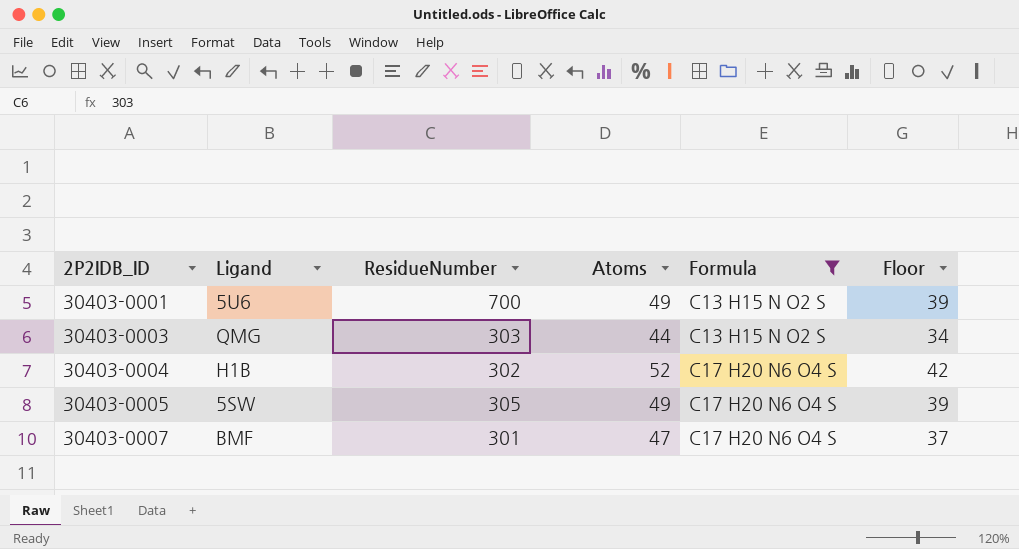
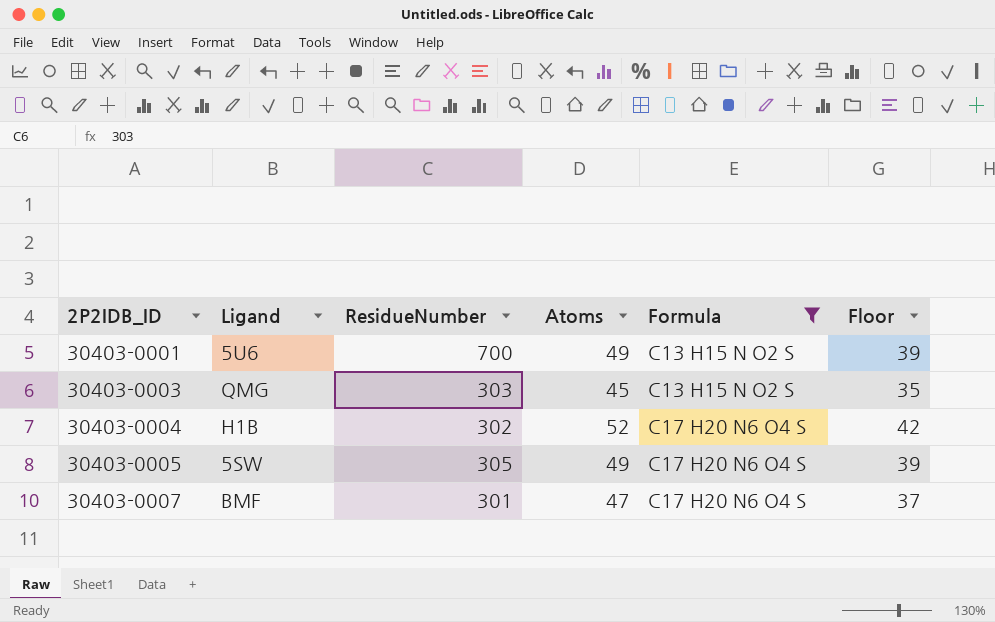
30403-0003 | Atoms: 44 -> 45
30403-0003 | Floor: 34 -> 35

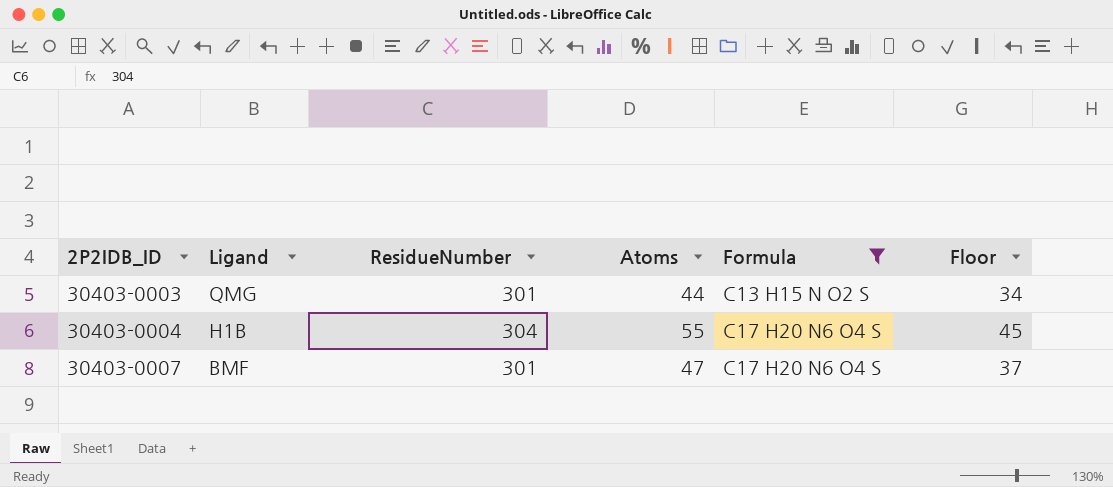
row 30403-0001: 5U6 | 700 | 49 | C13 H15 N O2 S | 39 -> none
row 30403-0005: 5SW | 305 | 49 | C17 H20 N6 O4 S | 39 -> none
30403-0003 | ResidueNumber: 303 -> 301
30403-0003 | Atoms: 45 -> 44
30403-0003 | Floor: 35 -> 34
30403-0004 | ResidueNumber: 302 -> 304
30403-0004 | Atoms: 52 -> 55
30403-0004 | Floor: 42 -> 45

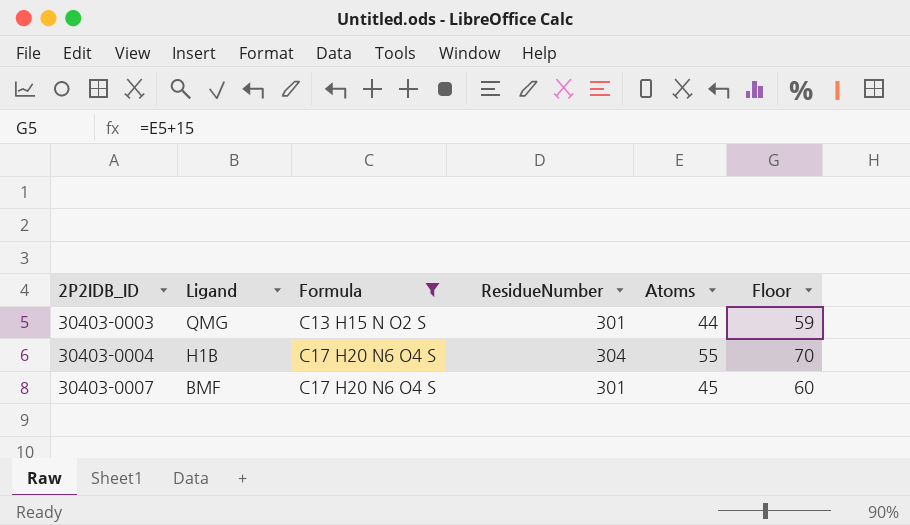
column Formula | position: 5 -> 3
column Floor | formula: [Atoms] - 10 -> [Atoms] + 15
30403-0007 | Atoms: 47 -> 45

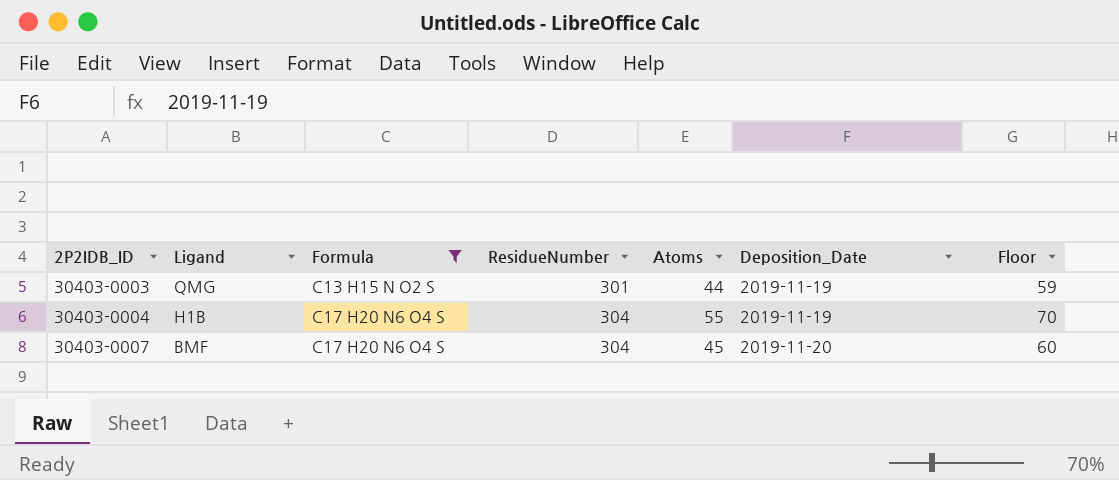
column Deposition_Date | position: none -> 6
30403-0007 | ResidueNumber: 301 -> 304

